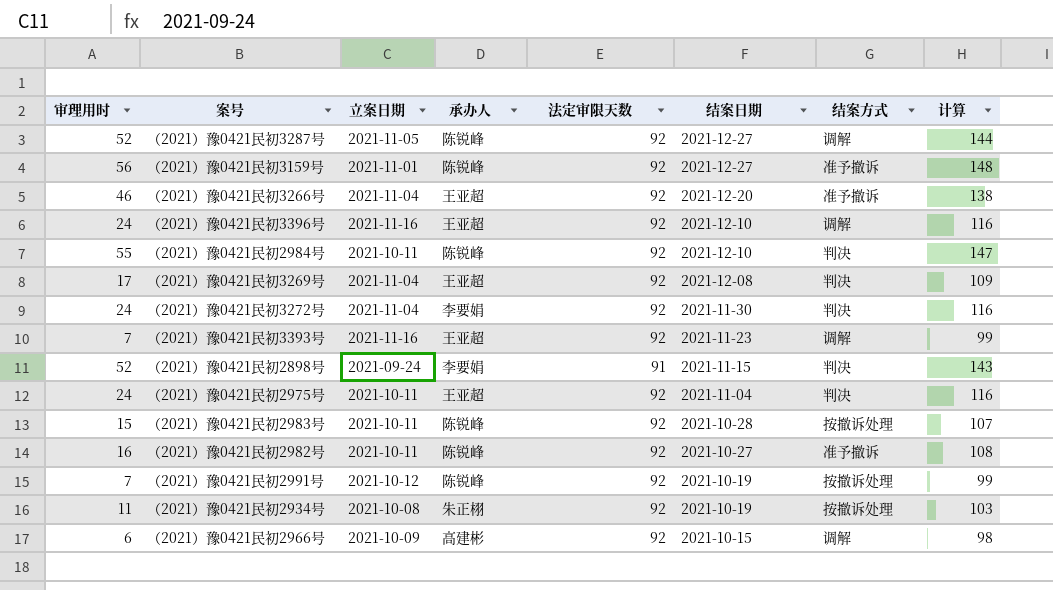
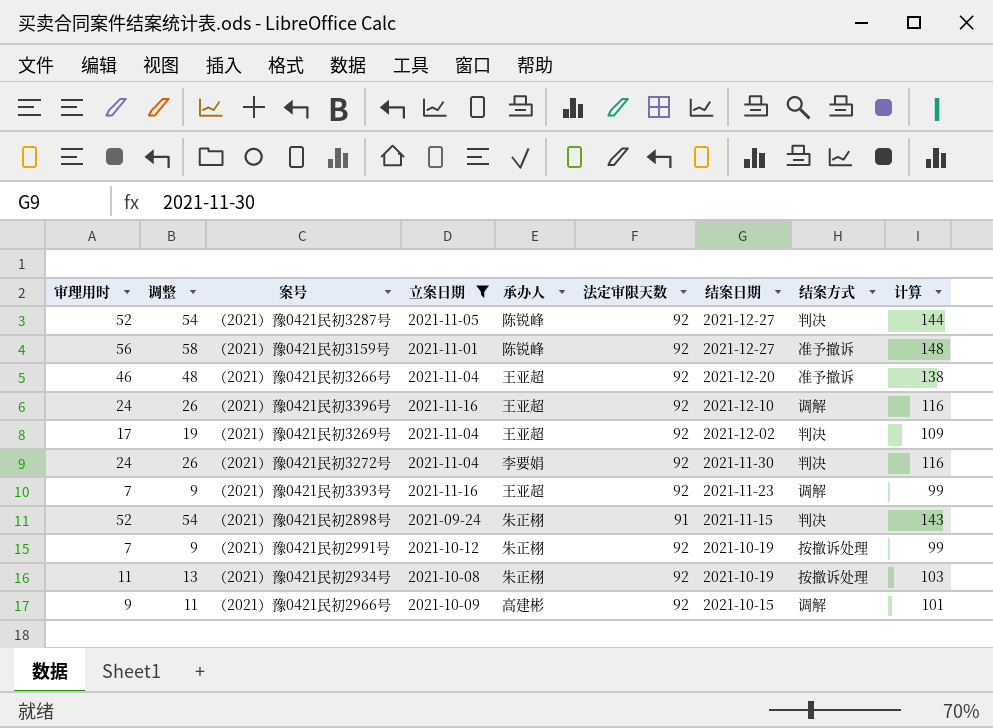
filter: none -> 立案日期 != 2021-10-11
column 调整 | formula: none -> [审理用时] + 2
（2021）豫0421民初3287号 | 结案方式: 调解 -> 判决
（2021）豫0421民初3269号 | 结案日期: 2021-12-08 -> 2021-12-02
（2021）豫0421民初2898号 | 承办人: 李要娟 -> 朱正栩
（2021）豫0421民初2991号 | 承办人: 陈锐峰 -> 朱正栩
（2021）豫0421民初2966号 | 审理用时: 6 -> 9
（2021）豫0421民初2966号 | 计算: 98 -> 101

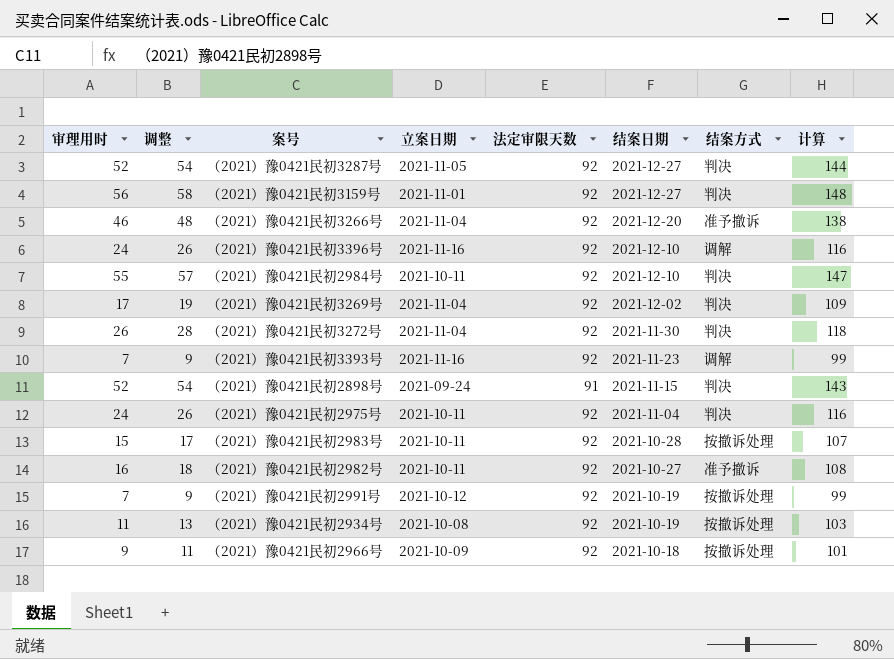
filter: 立案日期 != 2021-10-11 -> none
column 承办人 | position: 5 -> none
（2021）豫0421民初3159号 | 结案方式: 准予撤诉 -> 判决
（2021）豫0421民初3272号 | 审理用时: 24 -> 26
（2021）豫0421民初3272号 | 调整: 26 -> 28
（2021）豫0421民初3272号 | 计算: 116 -> 118
（2021）豫0421民初2966号 | 结案日期: 2021-10-15 -> 2021-10-18
（2021）豫0421民初2966号 | 结案方式: 调解 -> 按撤诉处理

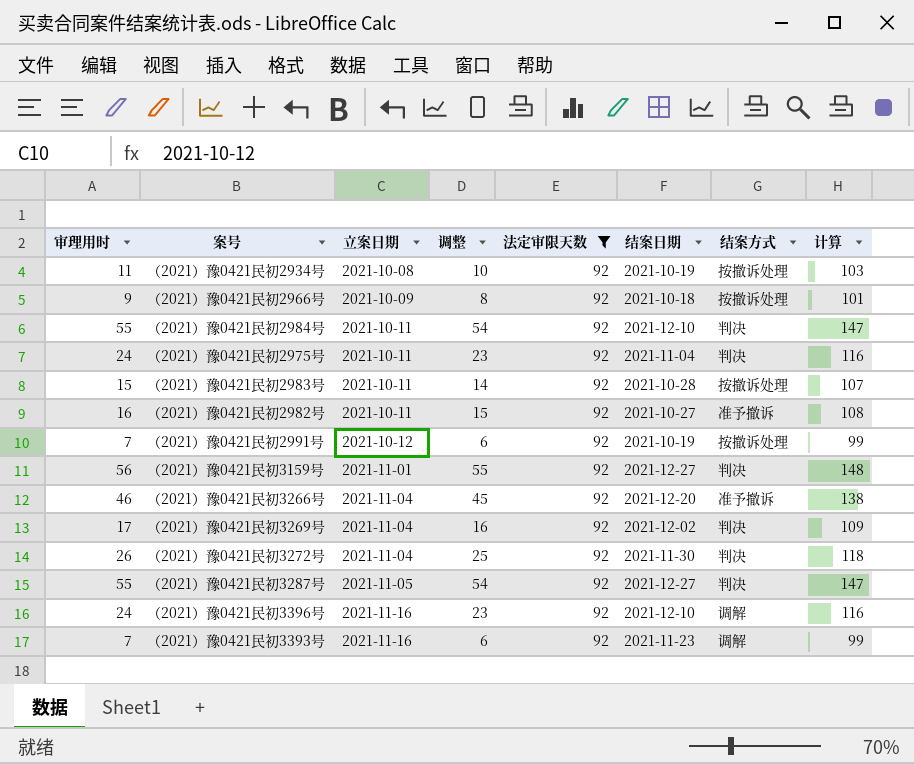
filter: none -> 法定审限天数 = 92
row order: 结案日期 descending -> 立案日期 ascending
column 调整 | formula: [审理用时] + 2 -> [审理用时] - 1
column 调整 | position: 2 -> 4
（2021）豫0421民初3287号 | 审理用时: 52 -> 55
（2021）豫0421民初3287号 | 计算: 144 -> 147

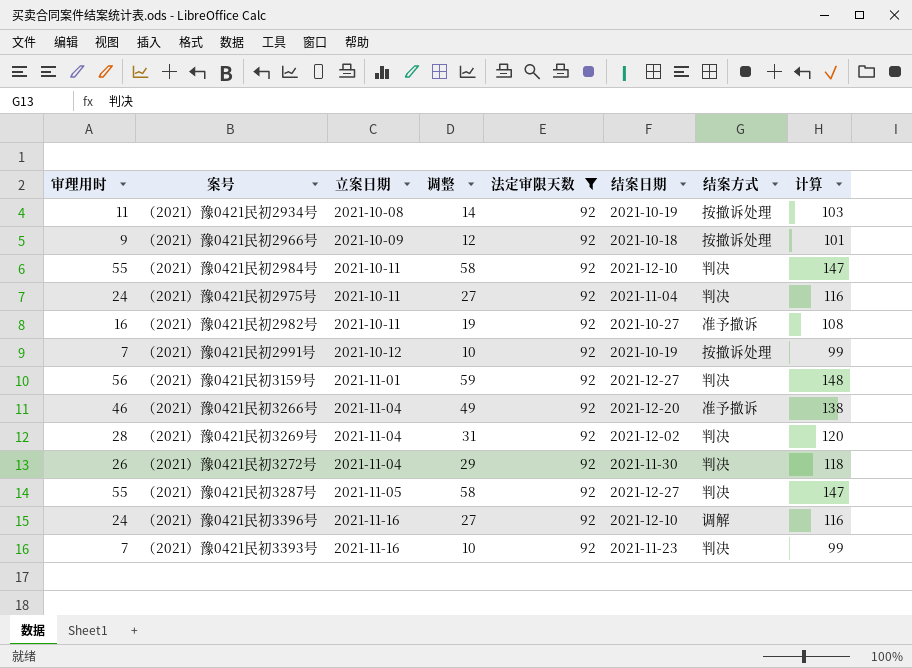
column 调整 | formula: [审理用时] - 1 -> [审理用时] + 3
row （2021）豫0421民初2983号: 15 | 2021-10-11 | 14 | 92 | 2021-10-28 | 按撤诉处理 | 107 -> none
（2021）豫0421民初3269号 | 审理用时: 17 -> 28
（2021）豫0421民初3269号 | 计算: 109 -> 120
（2021）豫0421民初3393号 | 结案方式: 调解 -> 判决

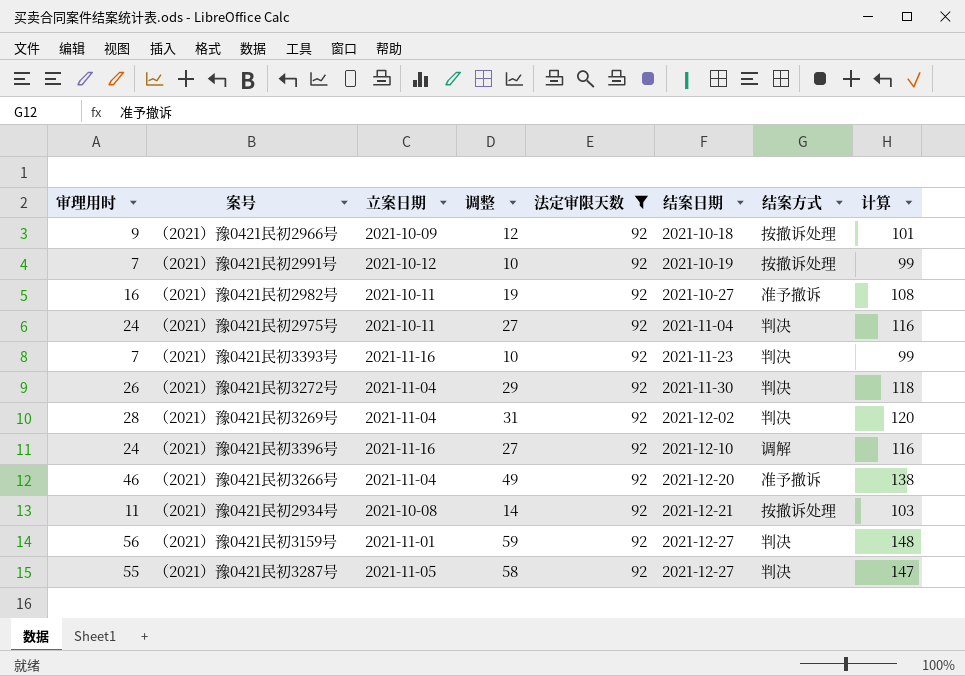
row order: 立案日期 ascending -> 结案日期 ascending
row （2021）豫0421民初2984号: 55 | 2021-10-11 | 58 | 92 | 2021-12-10 | 判决 | 147 -> none
（2021）豫0421民初2934号 | 结案日期: 2021-10-19 -> 2021-12-21

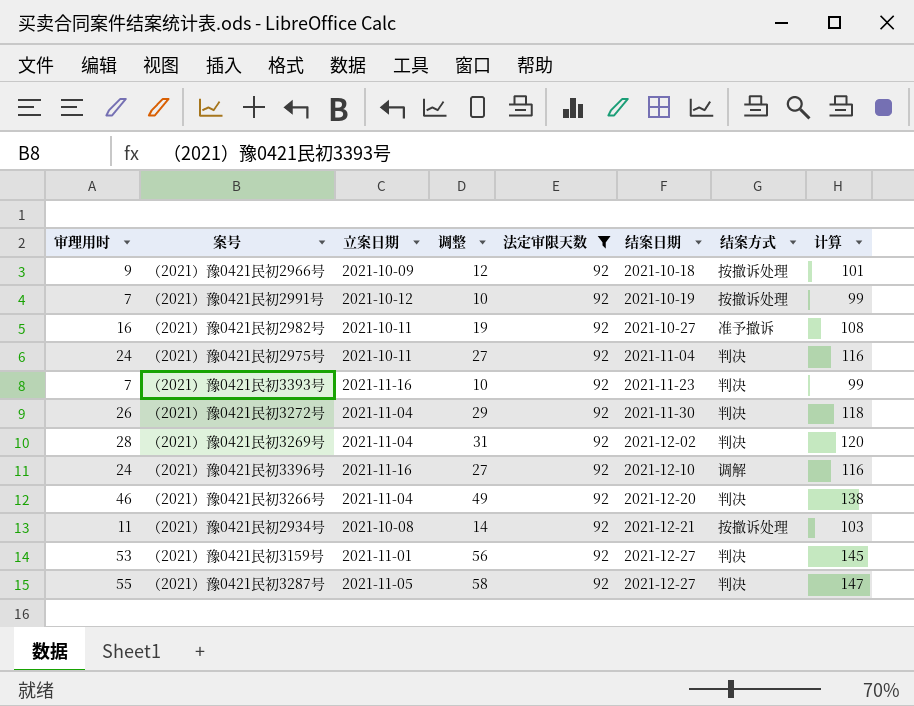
（2021）豫0421民初3266号 | 结案方式: 准予撤诉 -> 判决
（2021）豫0421民初3159号 | 审理用时: 56 -> 53
（2021）豫0421民初3159号 | 调整: 59 -> 56
（2021）豫0421民初3159号 | 计算: 148 -> 145

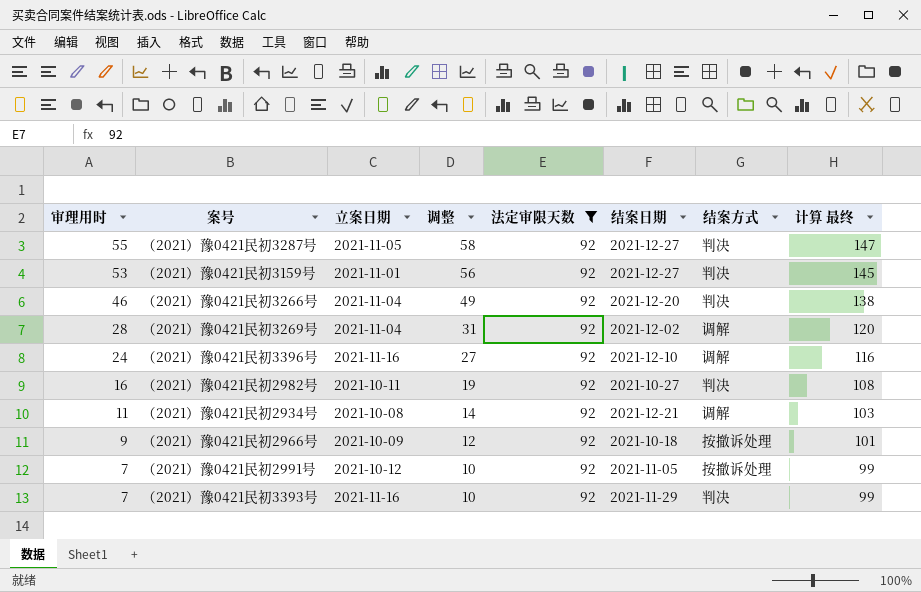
row order: 结案日期 ascending -> 审理用时 descending
column name: 计算 -> 计算 最终
row （2021）豫0421民初2975号: 24 | 2021-10-11 | 27 | 92 | 2021-11-04 | 判决 | 116 -> none
row （2021）豫0421民初3272号: 26 | 2021-11-04 | 29 | 92 | 2021-11-30 | 判决 | 118 -> none
（2021）豫0421民初3269号 | 结案方式: 判决 -> 调解
（2021）豫0421民初2982号 | 结案方式: 准予撤诉 -> 判决
（2021）豫0421民初2934号 | 结案方式: 按撤诉处理 -> 调解
（2021）豫0421民初2991号 | 结案日期: 2021-10-19 -> 2021-11-05
（2021）豫0421民初3393号 | 结案日期: 2021-11-23 -> 2021-11-29

